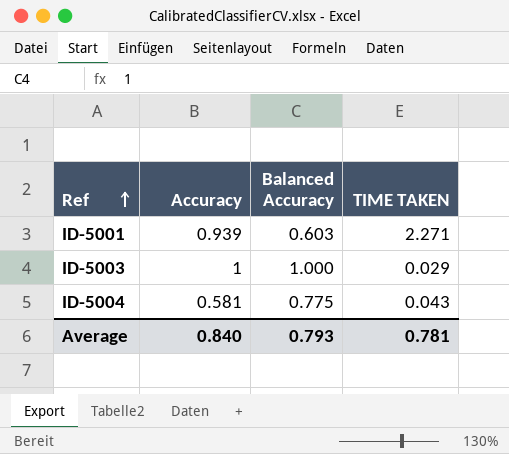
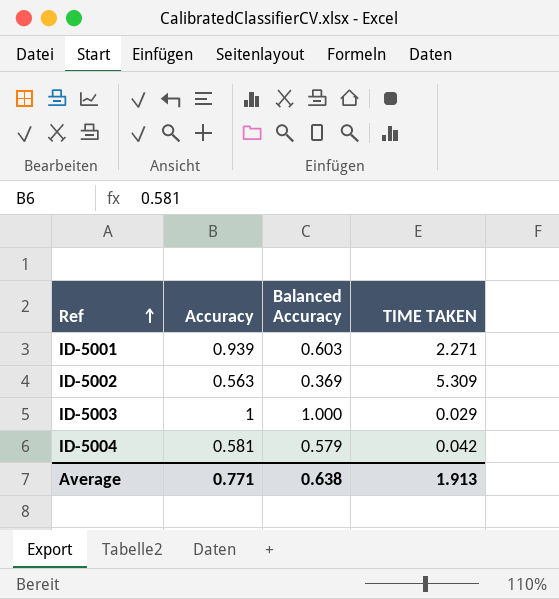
row ID-5002: none -> 0.563 | 0.369 | 5.309
ID-5004 | Balanced Accuracy: 0.775 -> 0.579
ID-5004 | TIME TAKEN: 0.043 -> 0.042
Average | Accuracy: 0.840 -> 0.771
Average | Balanced Accuracy: 0.793 -> 0.638
Average | TIME TAKEN: 0.781 -> 1.913

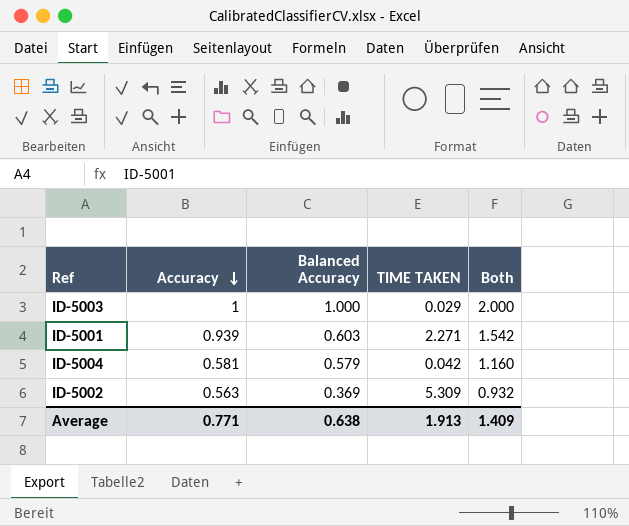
row order: Ref ascending -> Accuracy descending
column Both | formula: none -> [Accuracy] + [Balanced Accuracy]

